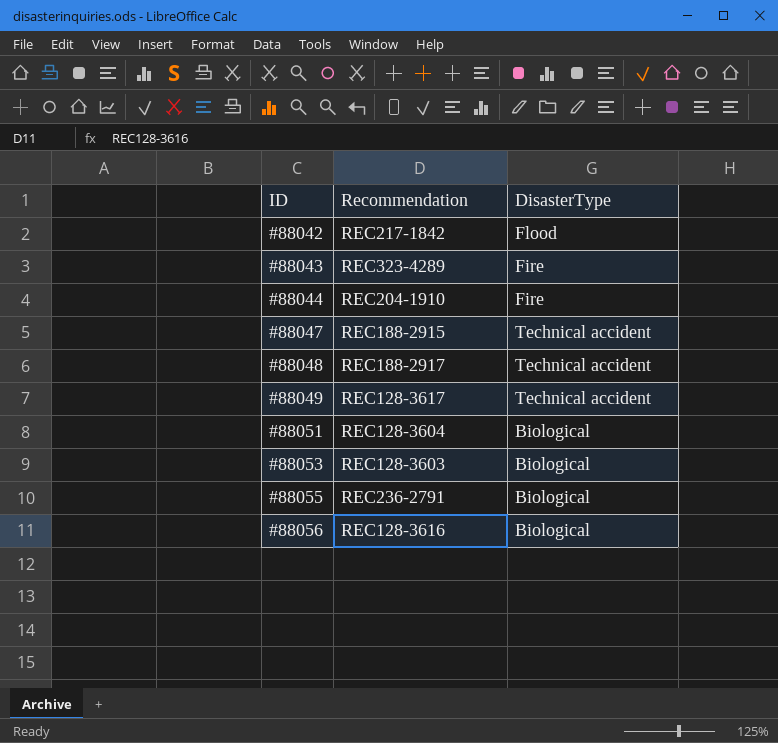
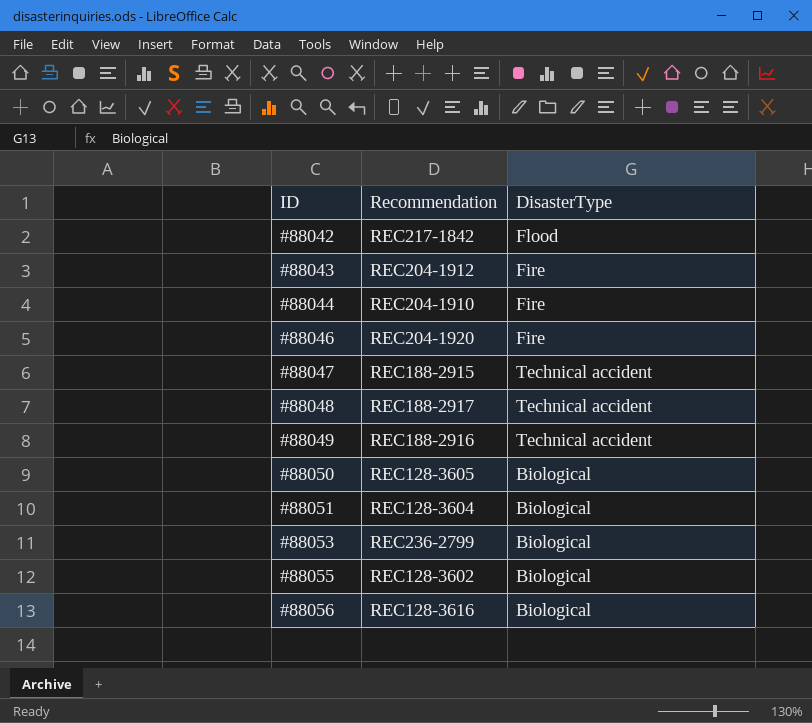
#88043 | Recommendation: REC323-4289 -> REC204-1912
row #88046: none -> REC204-1920 | Fire
#88049 | Recommendation: REC128-3617 -> REC188-2916
row #88050: none -> REC128-3605 | Biological
#88053 | Recommendation: REC128-3603 -> REC236-2799
#88055 | Recommendation: REC236-2791 -> REC128-3602

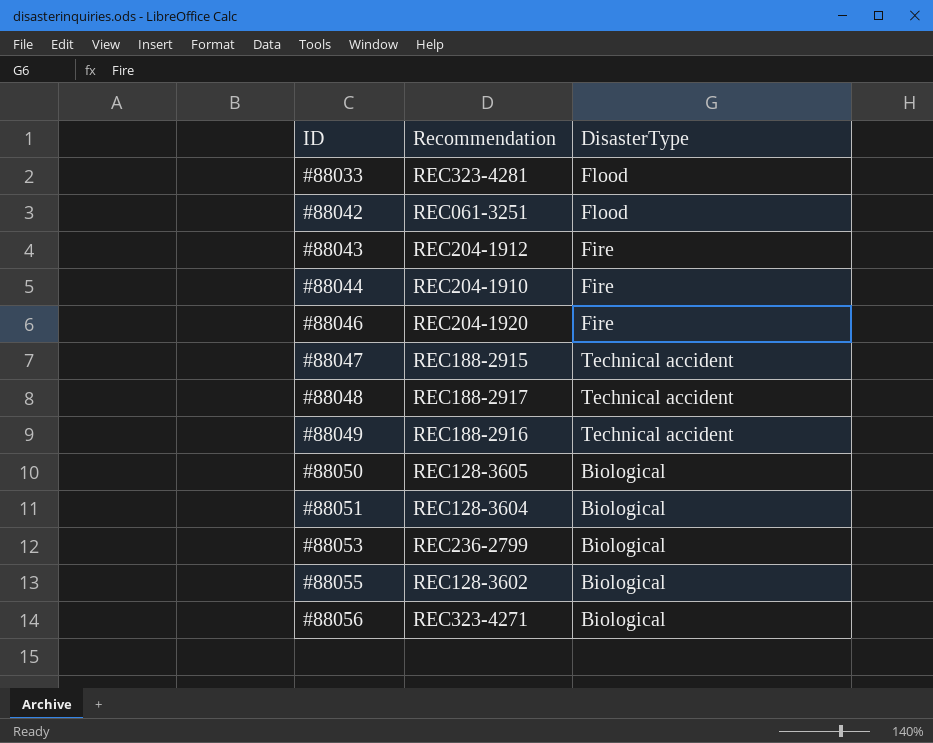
row #88033: none -> REC323-4281 | Flood
#88042 | Recommendation: REC217-1842 -> REC061-3251
#88056 | Recommendation: REC128-3616 -> REC323-4271

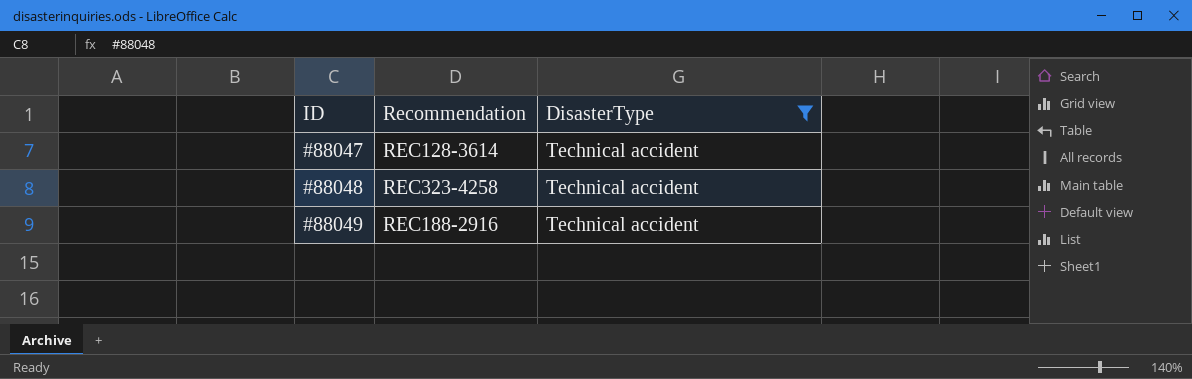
filter: none -> DisasterType = Technical accident
#88047 | Recommendation: REC188-2915 -> REC128-3614
#88048 | Recommendation: REC188-2917 -> REC323-4258

